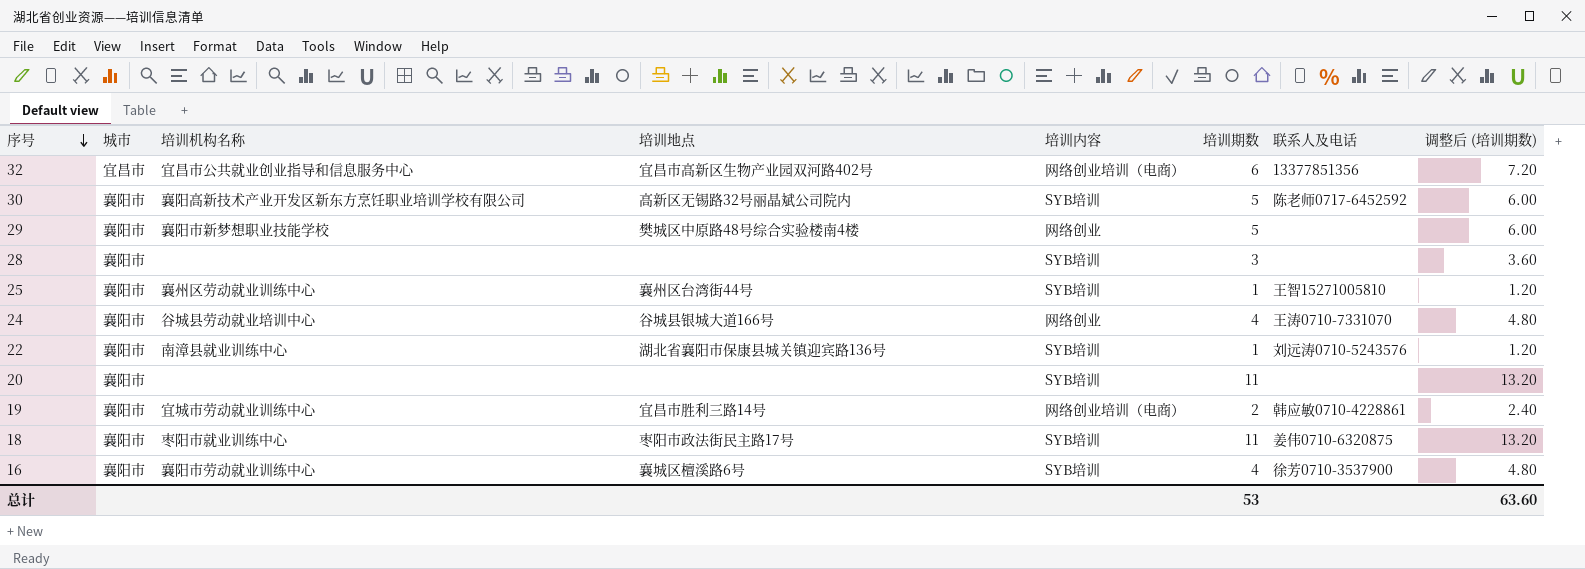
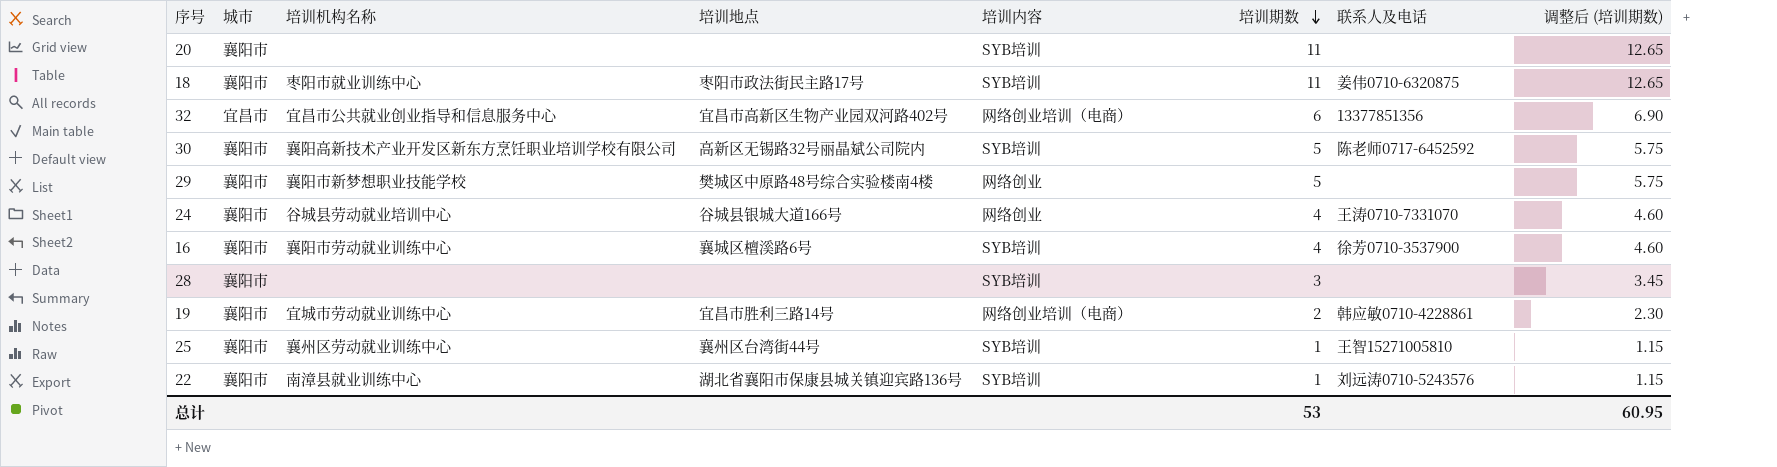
row order: 序号 descending -> 培训期数 descending
column 调整后 (培训期数) | formula: [培训期数] * 1.2 -> [培训期数] * 1.15
总计 | 调整后 (培训期数): 63.60 -> 60.95

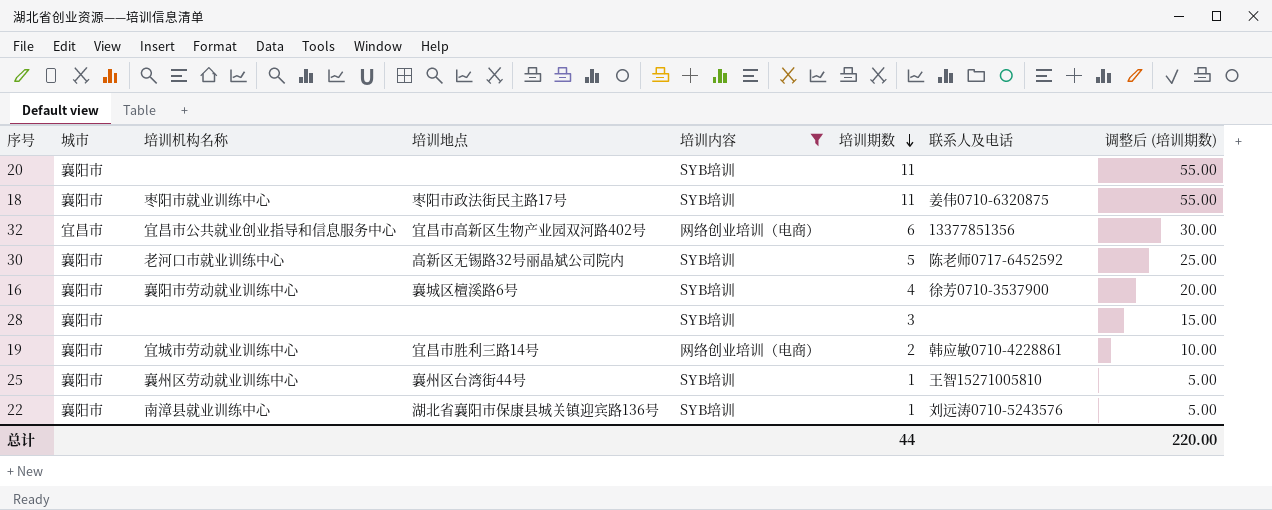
filter: none -> 培训内容 != 网络创业
column 调整后 (培训期数) | formula: [培训期数] * 1.15 -> [培训期数] * 5
30 | 培训机构名称: 襄阳高新技术产业开发区新东方烹饪职业培训学校有限公司 -> 老河口市就业训练中心
总计 | 培训期数: 53 -> 44
总计 | 调整后 (培训期数): 60.95 -> 220.00

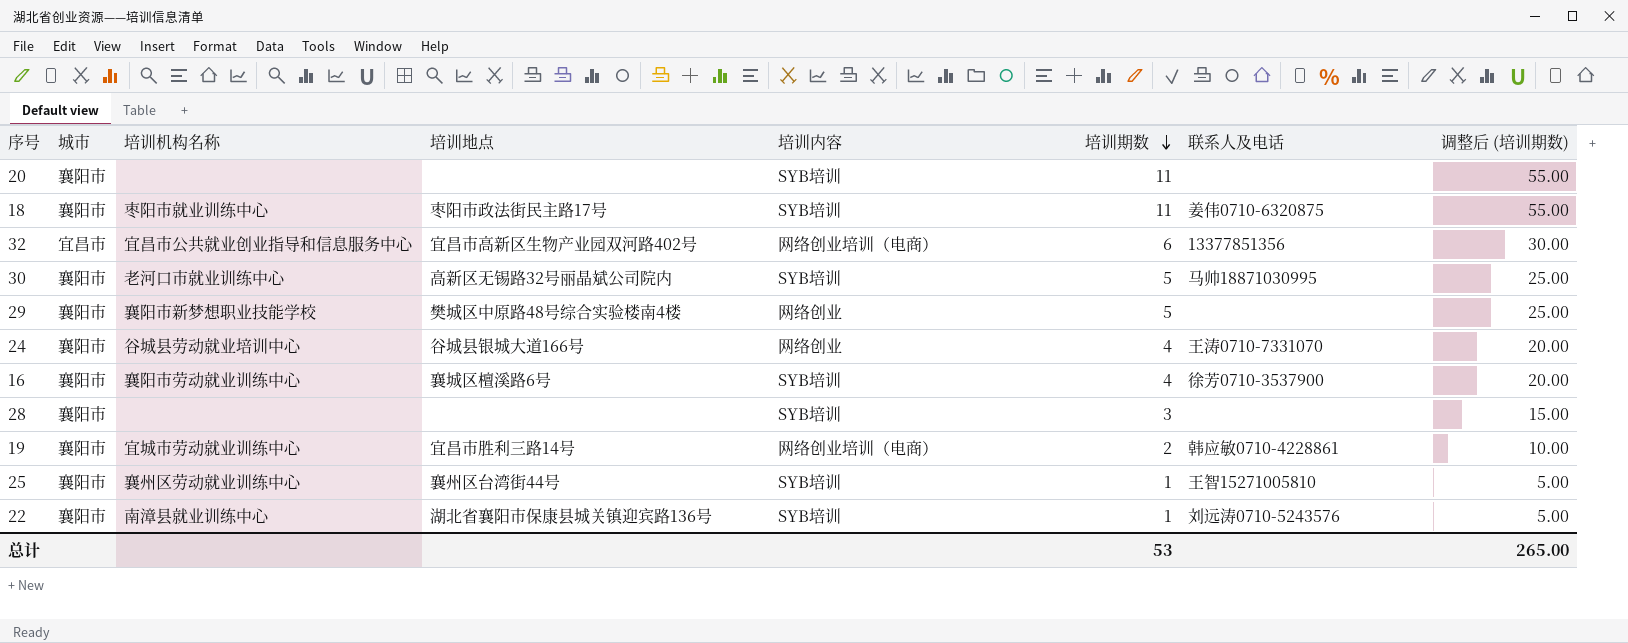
filter: 培训内容 != 网络创业 -> none
30 | 联系人及电话: 陈老师0717-6452592 -> 马帅18871030995
总计 | 培训期数: 44 -> 53
总计 | 调整后 (培训期数): 220.00 -> 265.00

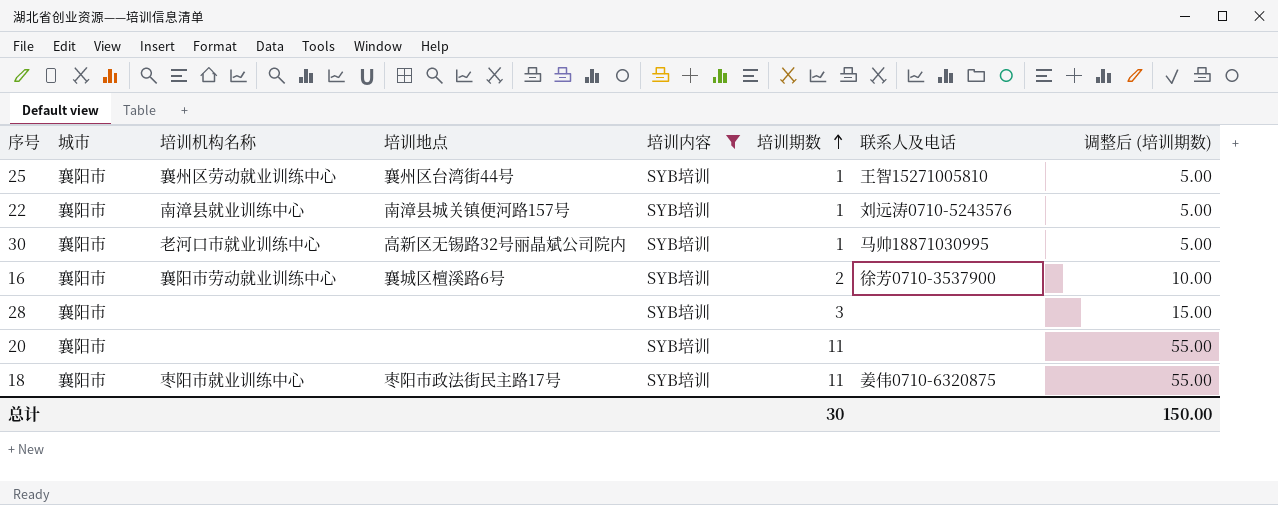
filter: none -> 培训内容 = SYB培训
row order: 培训期数 descending -> 培训期数 ascending
22 | 培训地点: 湖北省襄阳市保康县城关镇迎宾路136号 -> 南漳县城关镇便河路157号
30 | 培训期数: 5 -> 1
30 | 调整后 (培训期数): 25.00 -> 5.00
16 | 培训期数: 4 -> 2
16 | 调整后 (培训期数): 20.00 -> 10.00
总计 | 培训期数: 53 -> 30
总计 | 调整后 (培训期数): 265.00 -> 150.00

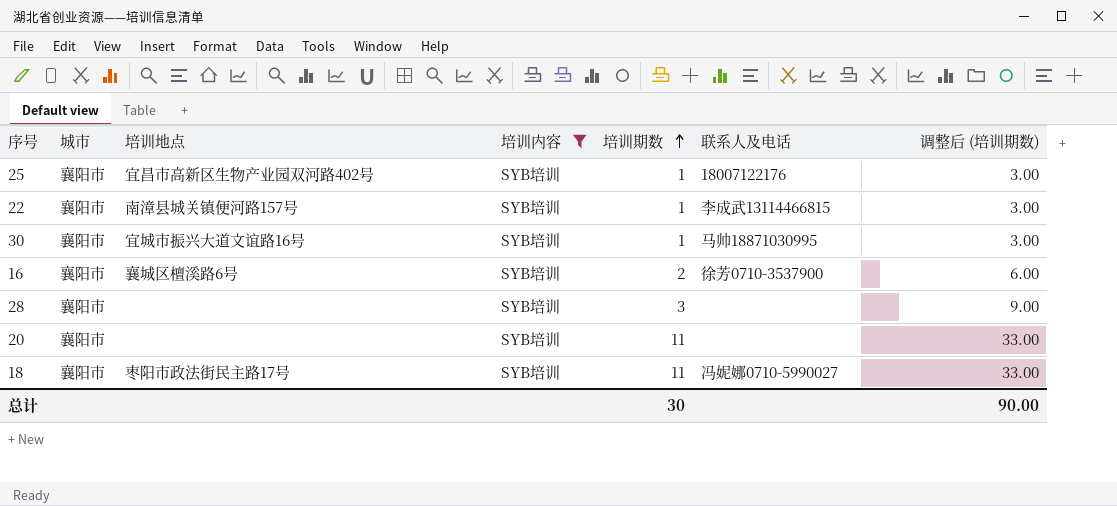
column 培训机构名称 | position: 3 -> none
column 调整后 (培训期数) | formula: [培训期数] * 5 -> [培训期数] * 3
25 | 培训地点: 襄州区台湾街44号 -> 宜昌市高新区生物产业园双河路402号
25 | 联系人及电话: 王智15271005810 -> 18007122176
22 | 联系人及电话: 刘远涛0710-5243576 -> 李成武13114466815
30 | 培训地点: 高新区无锡路32号丽晶斌公司院内 -> 宜城市振兴大道文谊路16号
18 | 联系人及电话: 姜伟0710-6320875 -> 冯妮娜0710-5990027
总计 | 调整后 (培训期数): 150.00 -> 90.00

